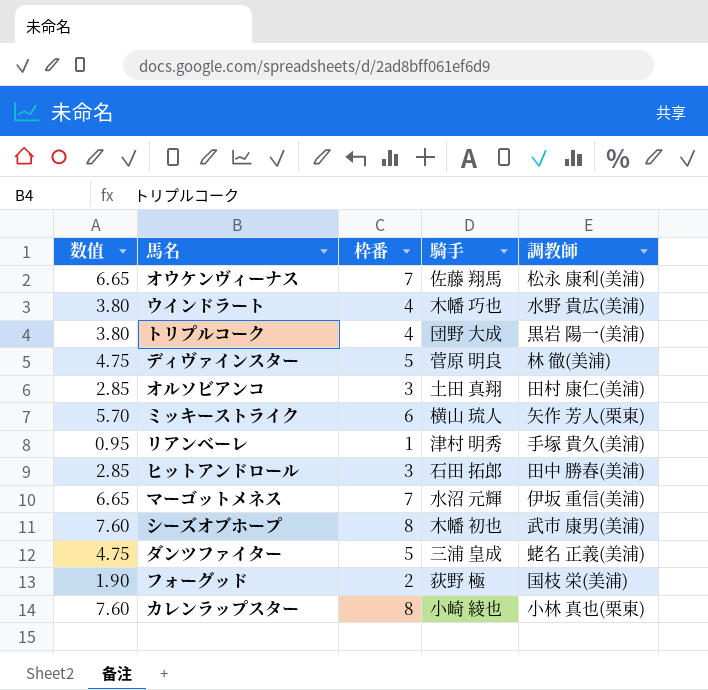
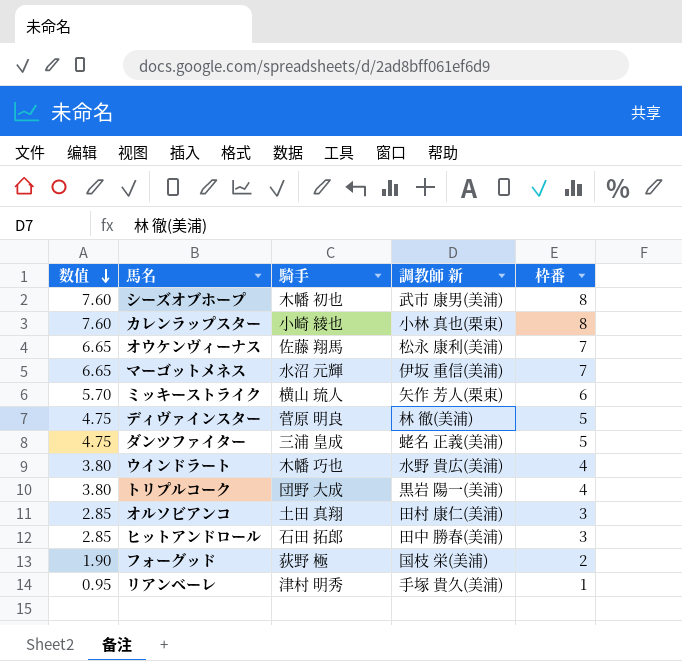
row order: none -> 数值 descending
column name: 調教師 -> 調教師 新
column 枠番 | position: 3 -> 5

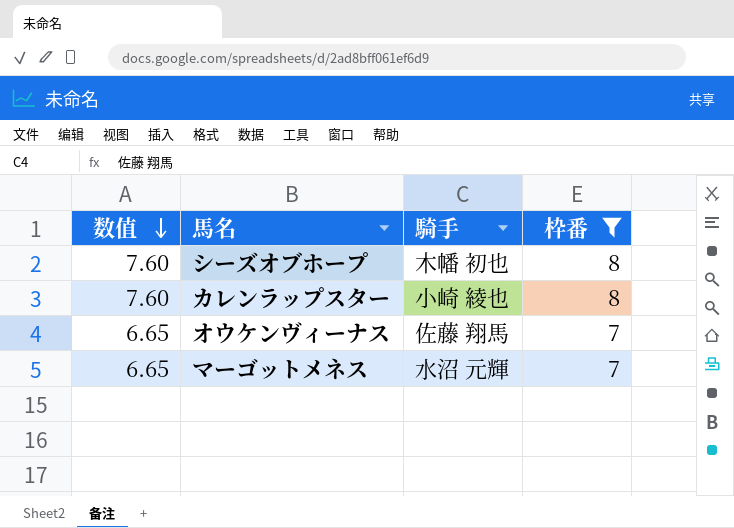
filter: none -> 枠番 >= 7
column 調教師 新 | position: 4 -> none

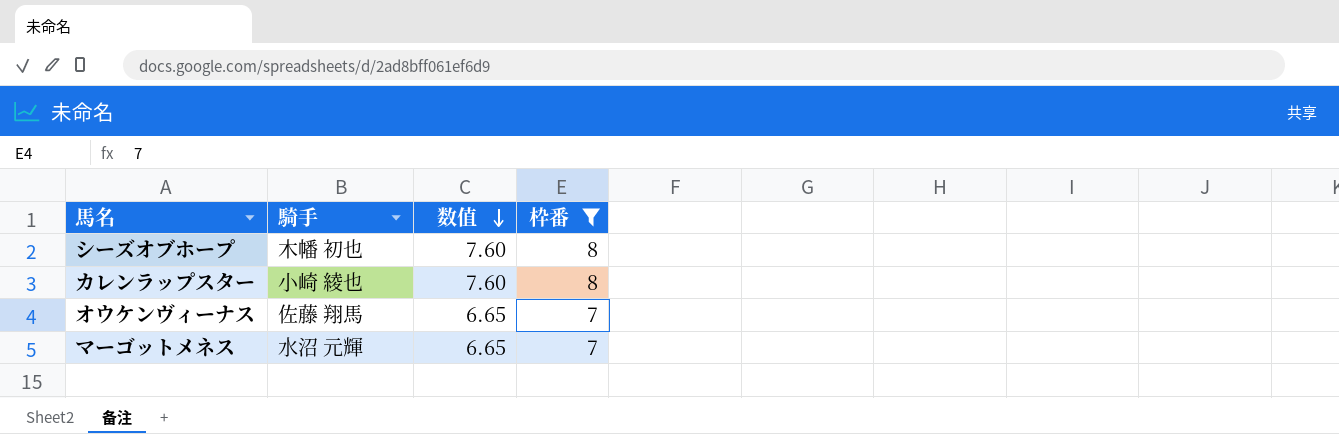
column 数值 | position: 1 -> 3

